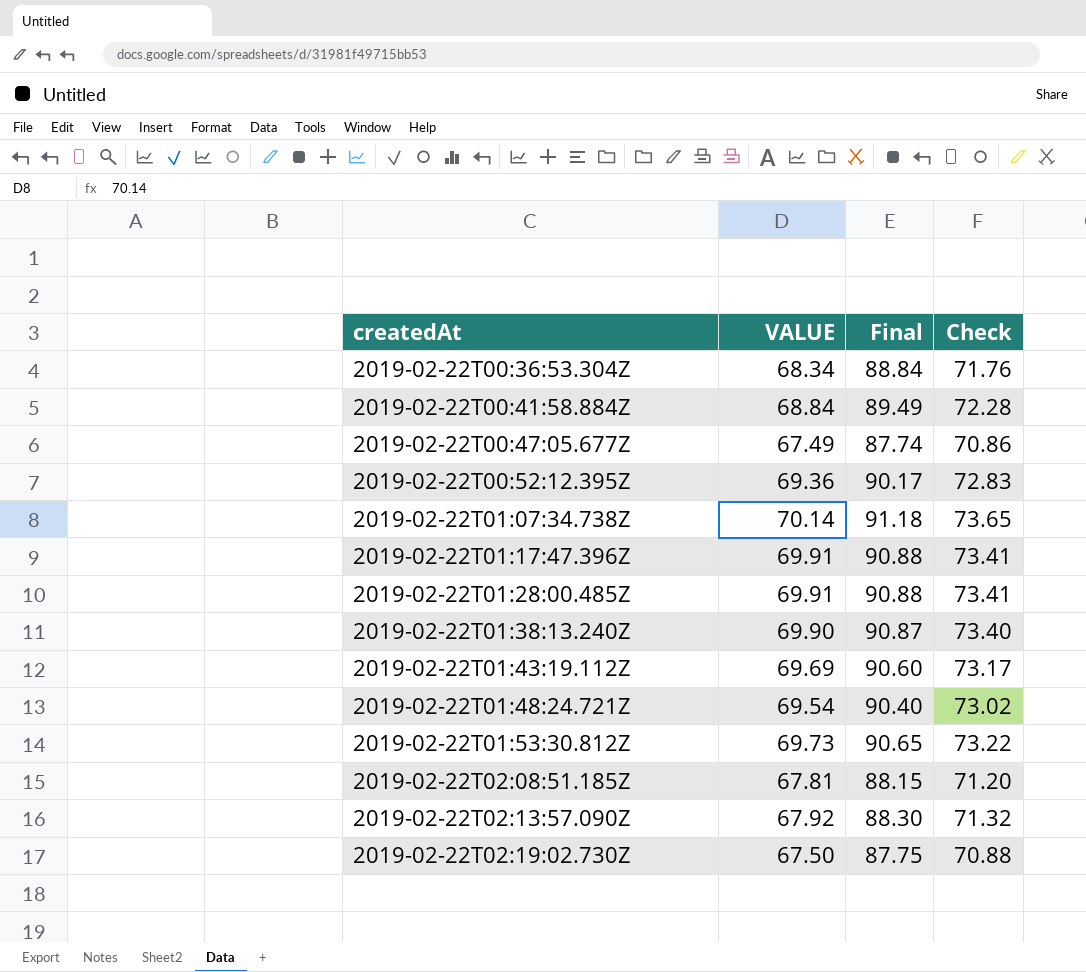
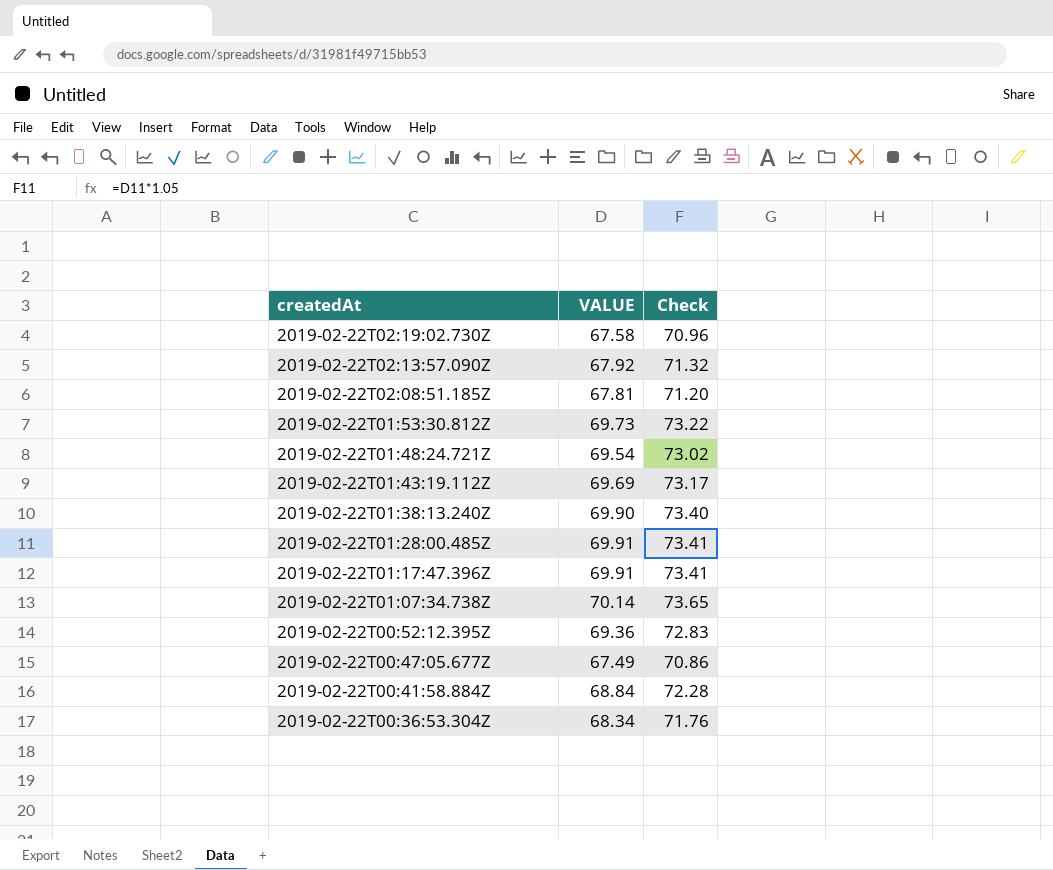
row order: createdAt ascending -> createdAt descending
column Final | formula: [VALUE] * 1.3 -> none
2019-02-22T02:19:02.730Z | VALUE: 67.50 -> 67.58
2019-02-22T02:19:02.730Z | Check: 70.88 -> 70.96

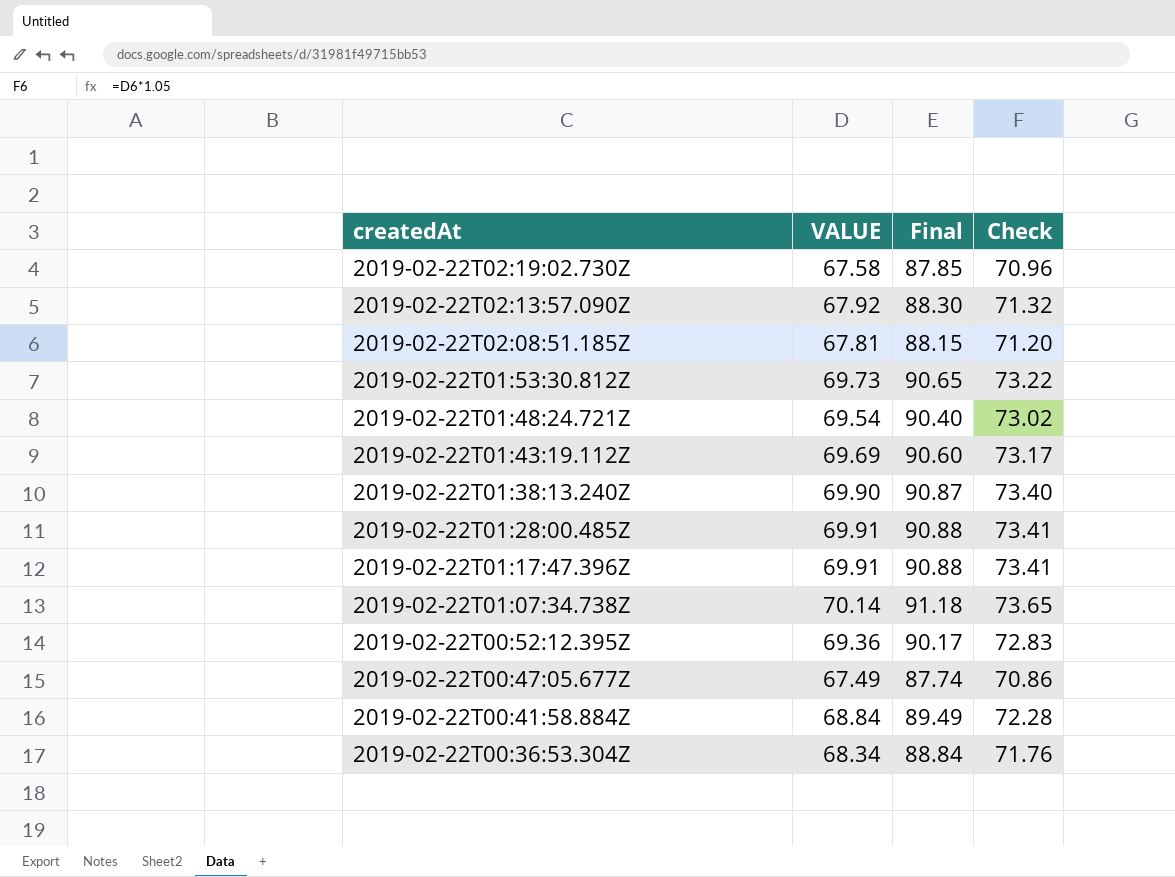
column Final | formula: none -> [VALUE] * 1.3

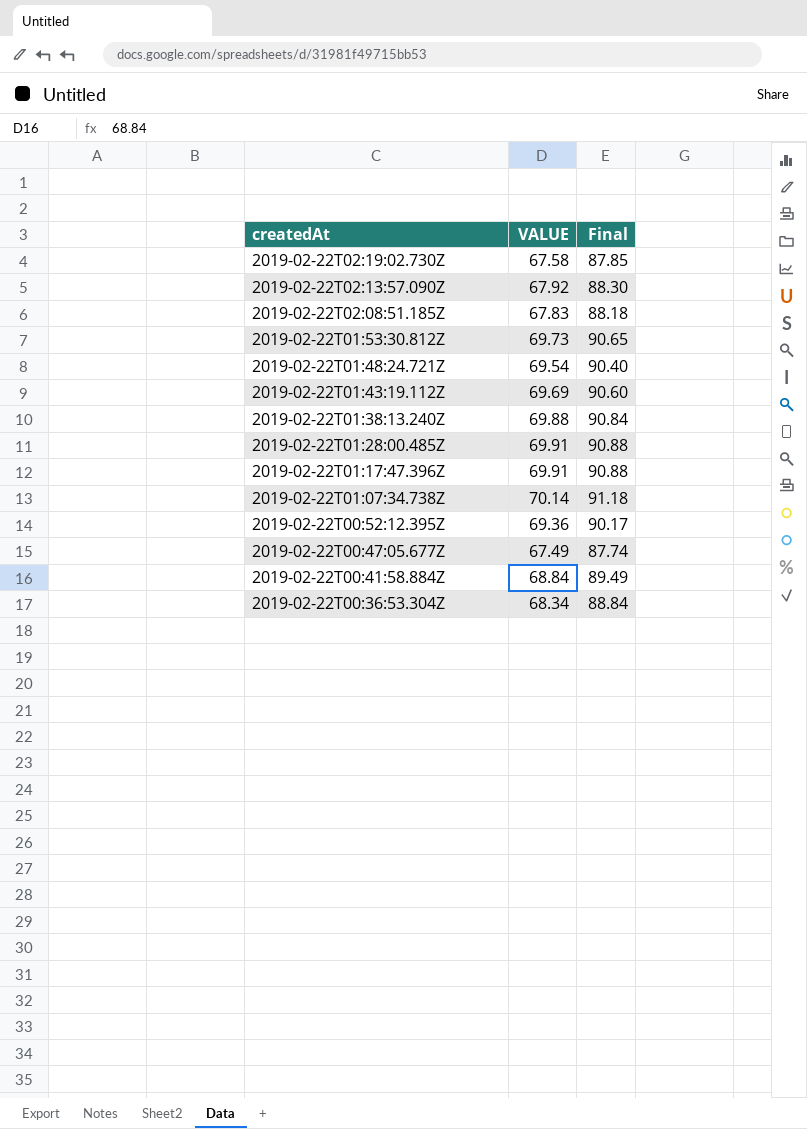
column Check | formula: [VALUE] * 1.05 -> none
2019-02-22T02:08:51.185Z | VALUE: 67.81 -> 67.83
2019-02-22T02:08:51.185Z | Final: 88.15 -> 88.18
2019-02-22T01:38:13.240Z | VALUE: 69.90 -> 69.88
2019-02-22T01:38:13.240Z | Final: 90.87 -> 90.84

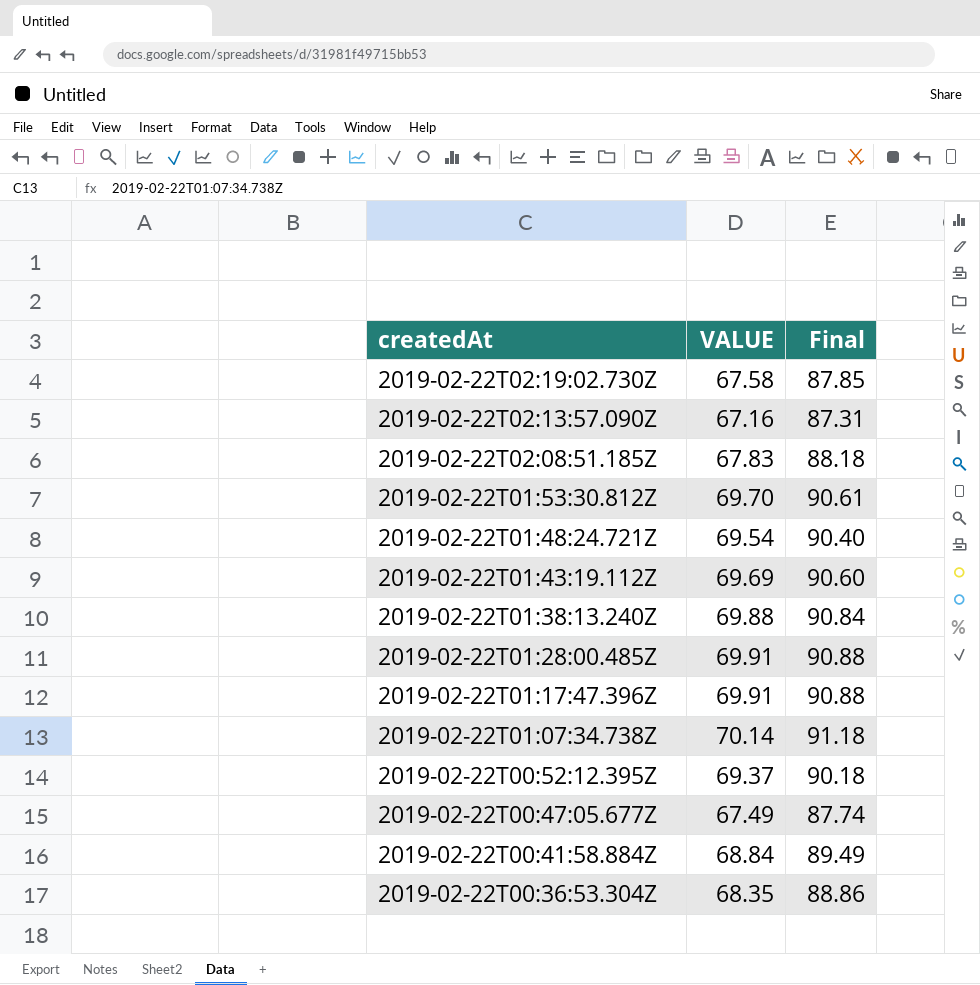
2019-02-22T02:13:57.090Z | VALUE: 67.92 -> 67.16
2019-02-22T02:13:57.090Z | Final: 88.30 -> 87.31
2019-02-22T01:53:30.812Z | VALUE: 69.73 -> 69.70
2019-02-22T01:53:30.812Z | Final: 90.65 -> 90.61
2019-02-22T00:52:12.395Z | VALUE: 69.36 -> 69.37
2019-02-22T00:52:12.395Z | Final: 90.17 -> 90.18
2019-02-22T00:36:53.304Z | VALUE: 68.34 -> 68.35
2019-02-22T00:36:53.304Z | Final: 88.84 -> 88.86

